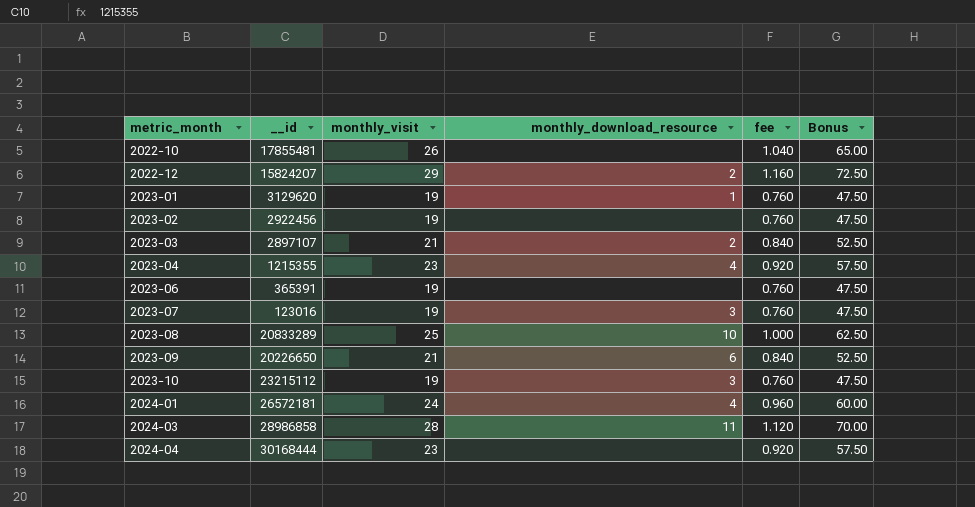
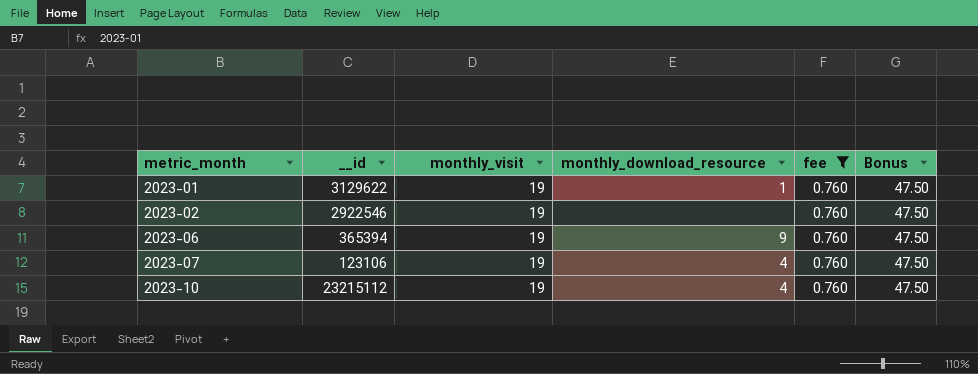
filter: none -> fee = 0.760
2023-01 | __id: 3129620 -> 3129622
2023-02 | __id: 2922456 -> 2922546
2023-06 | __id: 365391 -> 365394
2023-06 | monthly_download_resource: none -> 9
2023-07 | __id: 123016 -> 123106
2023-07 | monthly_download_resource: 3 -> 4
2023-10 | monthly_download_resource: 3 -> 4

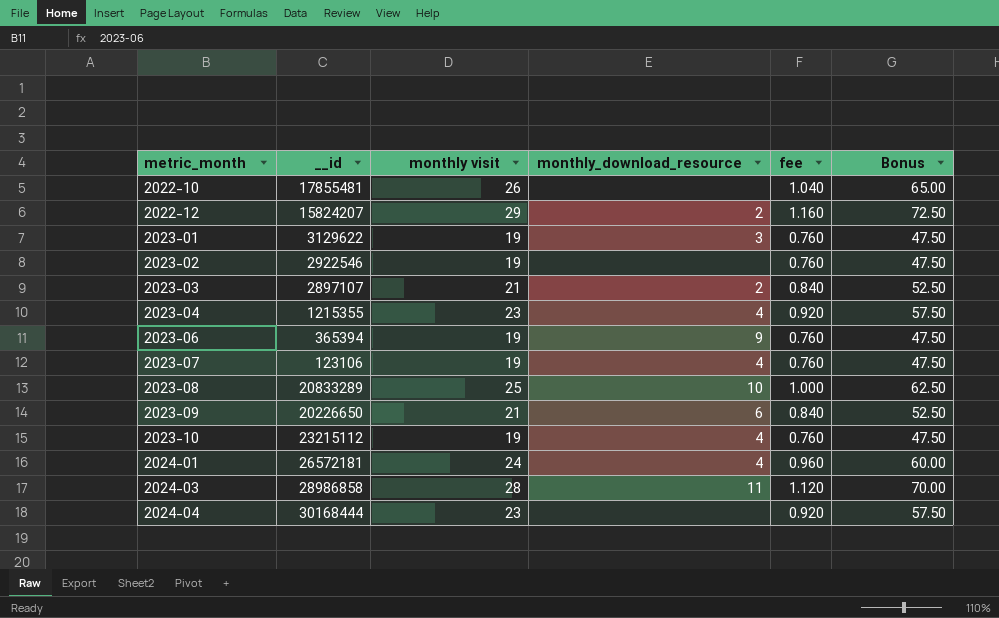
filter: fee = 0.760 -> none
column name: monthly_visit -> monthly visit
2023-01 | monthly_download_resource: 1 -> 3

